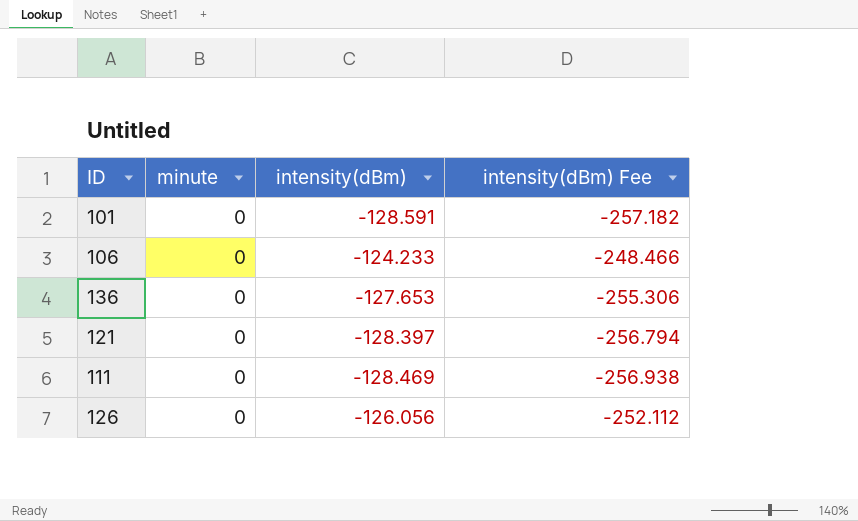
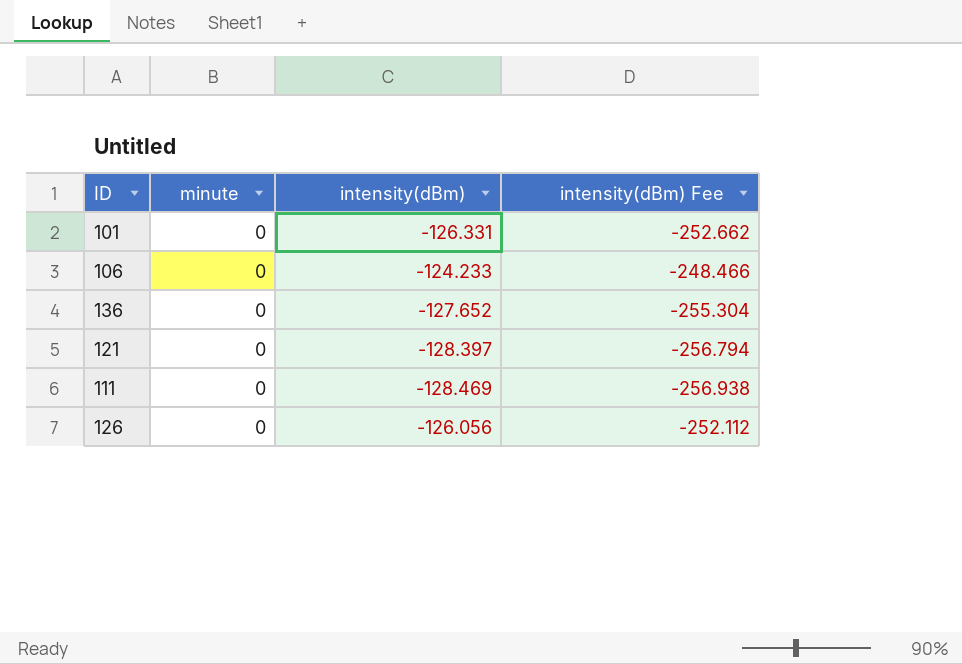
101 | intensity(dBm): -128.591 -> -126.331
101 | intensity(dBm) Fee: -257.182 -> -252.662
136 | intensity(dBm): -127.653 -> -127.652
136 | intensity(dBm) Fee: -255.306 -> -255.304

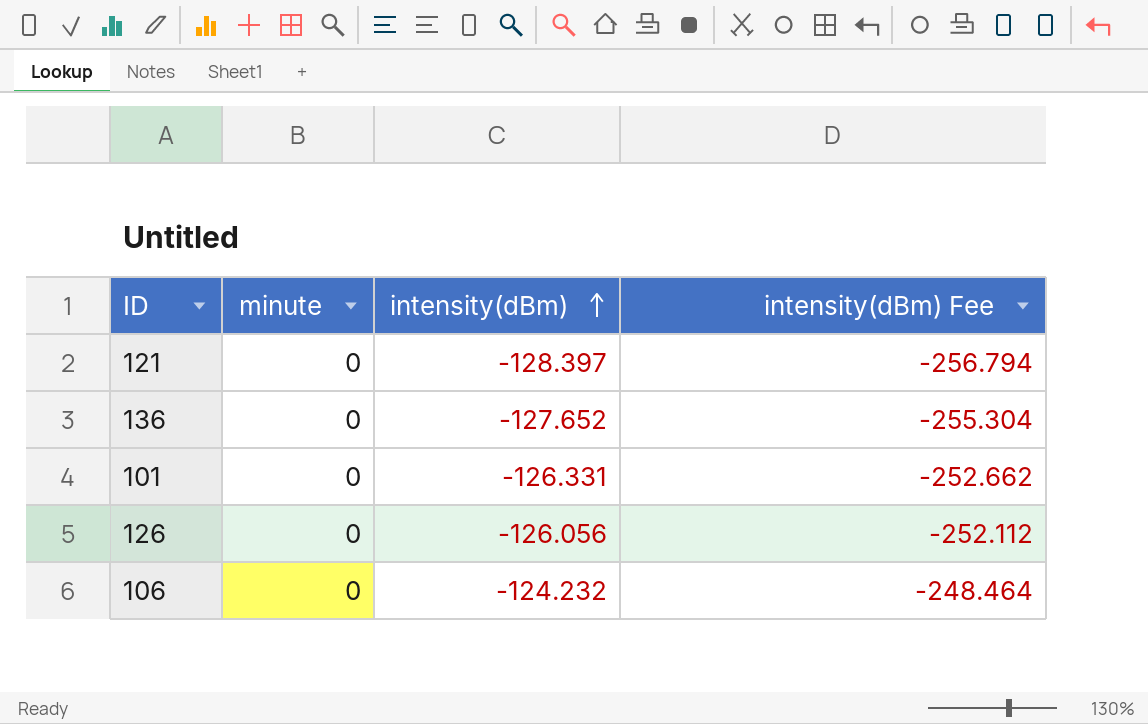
row order: none -> intensity(dBm) ascending
row 111: 0 | -128.469 | -256.938 -> none
106 | intensity(dBm): -124.233 -> -124.232
106 | intensity(dBm) Fee: -248.466 -> -248.464

